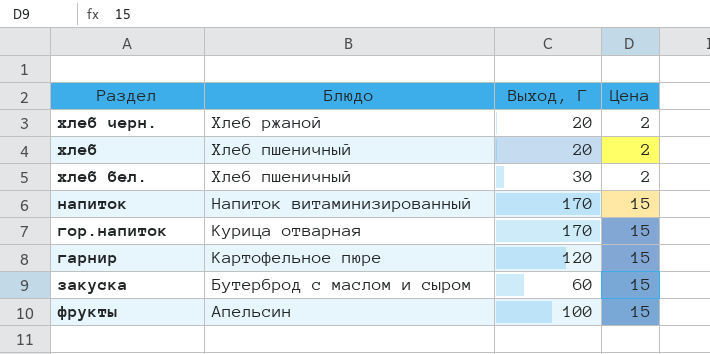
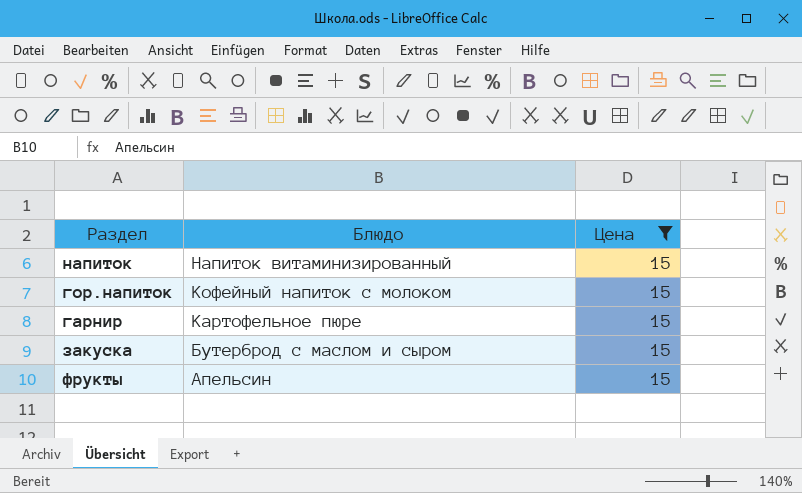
filter: none -> Цена = 15
column Выход, Г | position: 3 -> none
гор.напиток | Блюдо: Курица отварная -> Кофейный напиток с молоком

